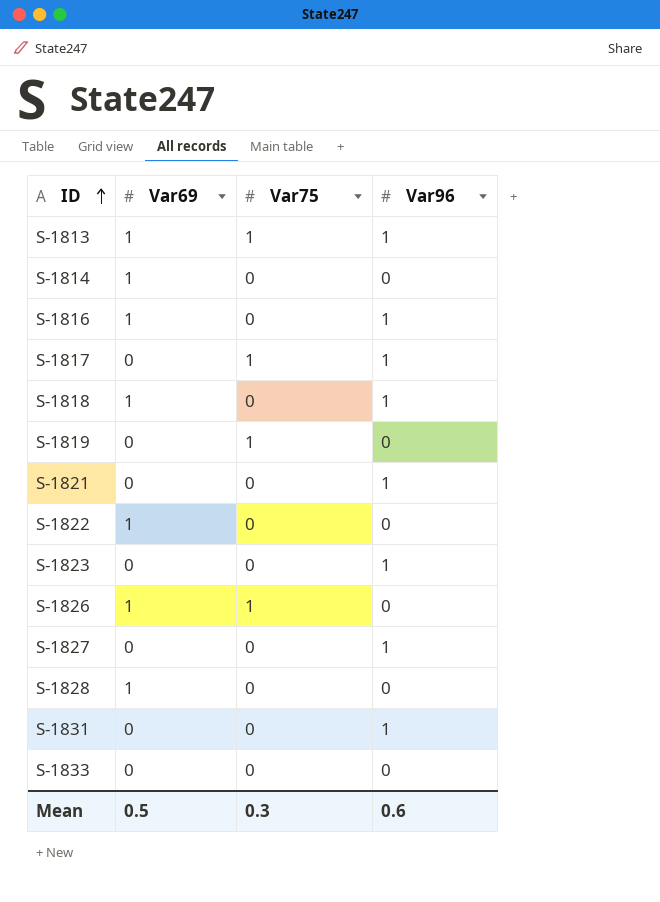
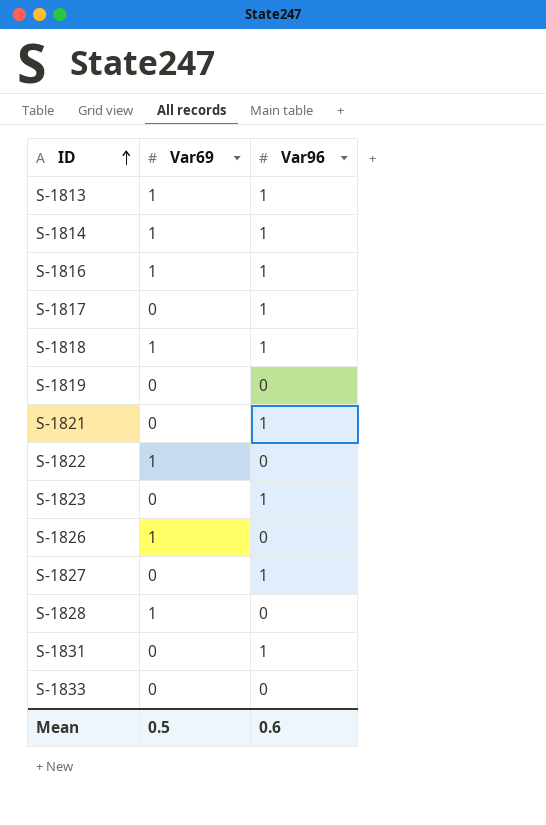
column Var75 | position: 3 -> none
S-1814 | Var96: 0 -> 1

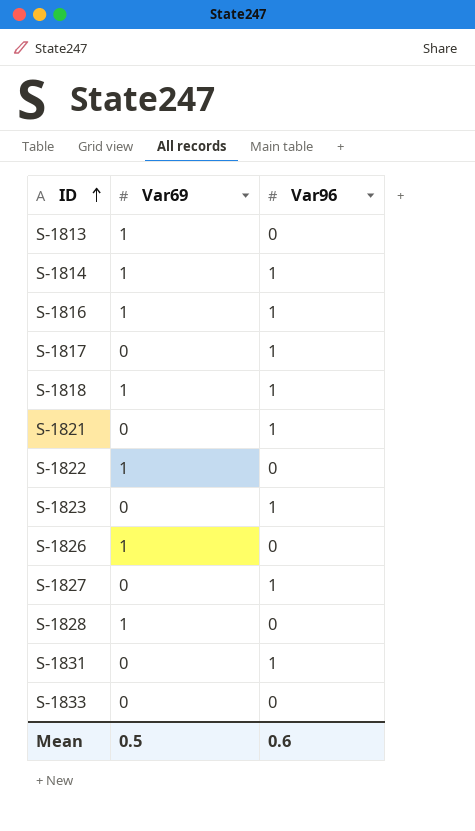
row S-1819: 0 | 0 -> none
S-1813 | Var96: 1 -> 0

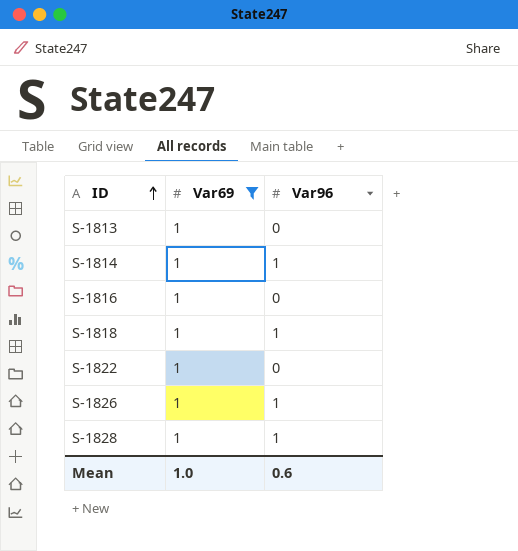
filter: none -> Var69 = 1
S-1816 | Var96: 1 -> 0
S-1826 | Var96: 0 -> 1
S-1828 | Var96: 0 -> 1
Mean | Var69: 0.5 -> 1.0

